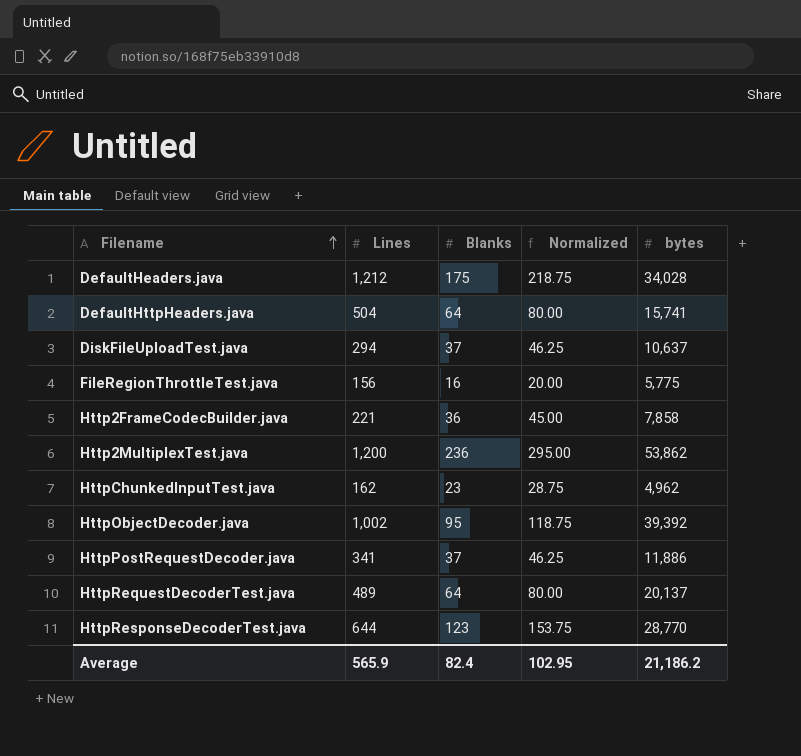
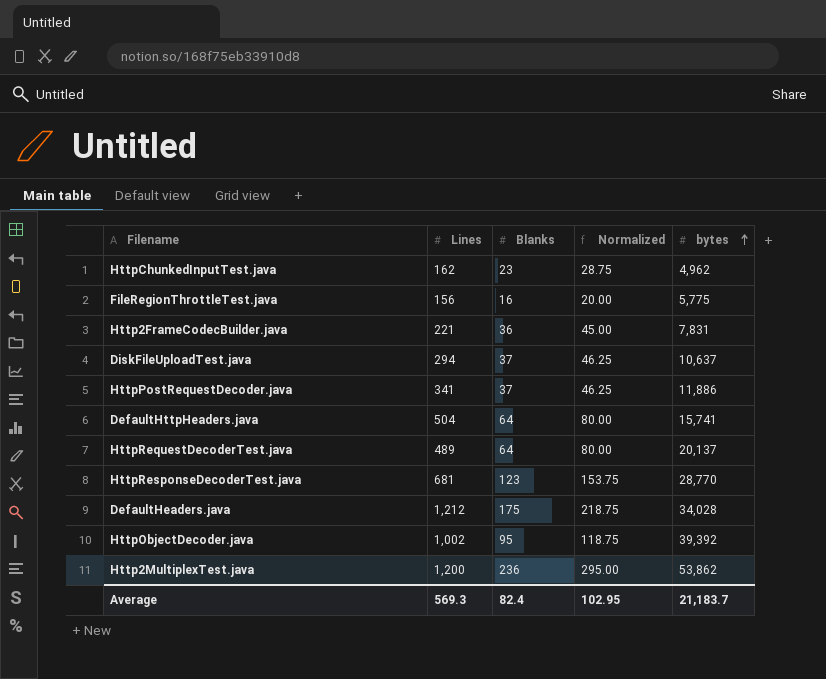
row order: Filename ascending -> bytes ascending
Http2FrameCodecBuilder.java | bytes: 7,858 -> 7,831
HttpResponseDecoderTest.java | Lines: 644 -> 681
Average | Lines: 565.9 -> 569.3
Average | bytes: 21,186.2 -> 21,183.7

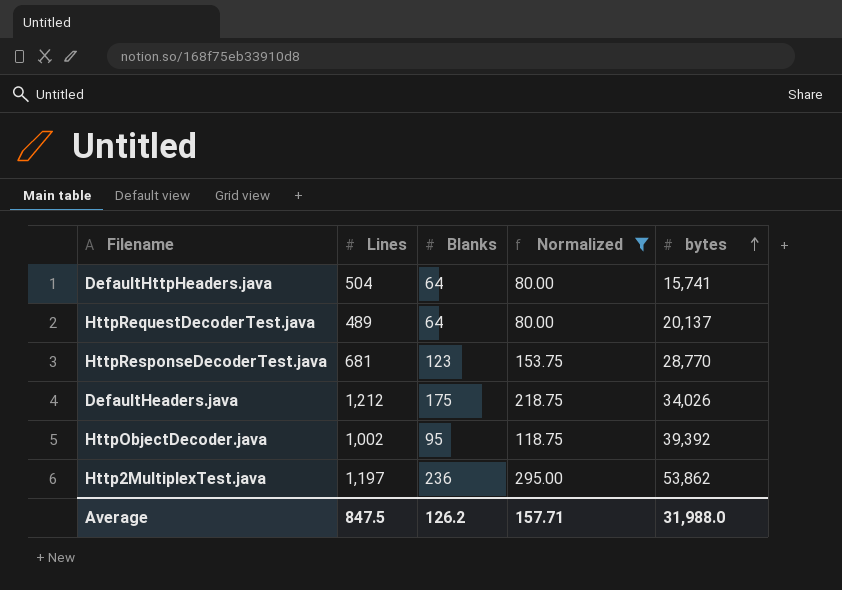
filter: none -> Normalized >= 80.00
DefaultHeaders.java | bytes: 34,028 -> 34,026
Http2MultiplexTest.java | Lines: 1,200 -> 1,197
Average | Lines: 569.3 -> 847.5
Average | Blanks: 82.4 -> 126.2
Average | Normalized: 102.95 -> 157.71
Average | bytes: 21,183.7 -> 31,988.0

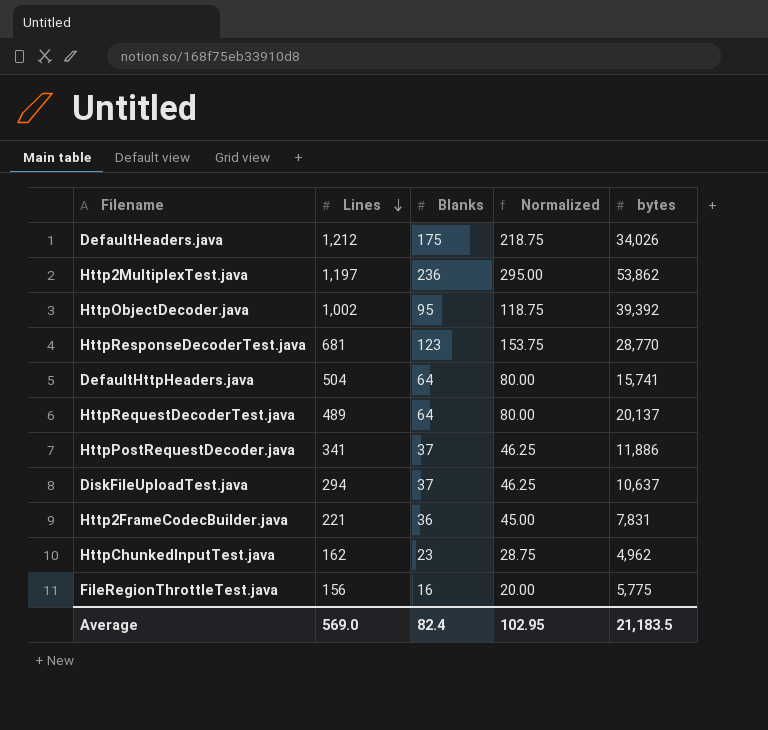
filter: Normalized >= 80.00 -> none
row order: bytes ascending -> Lines descending
Average | Lines: 847.5 -> 569.0
Average | Blanks: 126.2 -> 82.4
Average | Normalized: 157.71 -> 102.95
Average | bytes: 31,988.0 -> 21,183.5

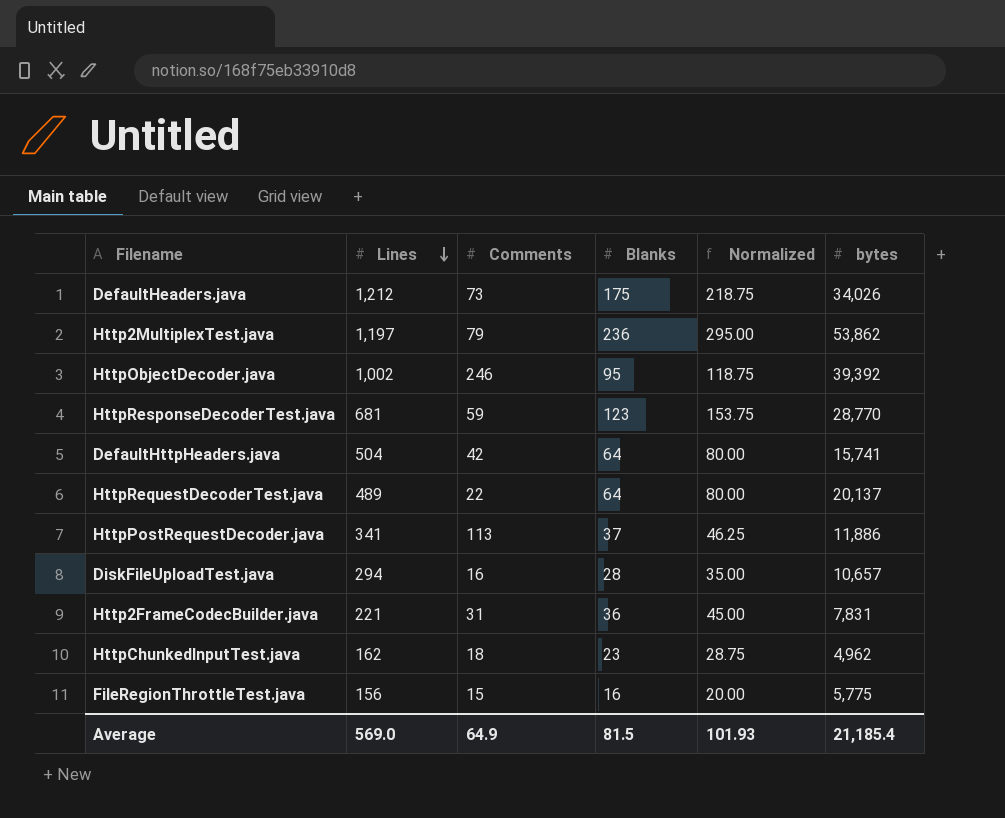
column Comments | position: none -> 3
DiskFileUploadTest.java | Blanks: 37 -> 28
DiskFileUploadTest.java | Normalized: 46.25 -> 35.00
DiskFileUploadTest.java | bytes: 10,637 -> 10,657
Average | Blanks: 82.4 -> 81.5
Average | Normalized: 102.95 -> 101.93
Average | bytes: 21,183.5 -> 21,185.4

